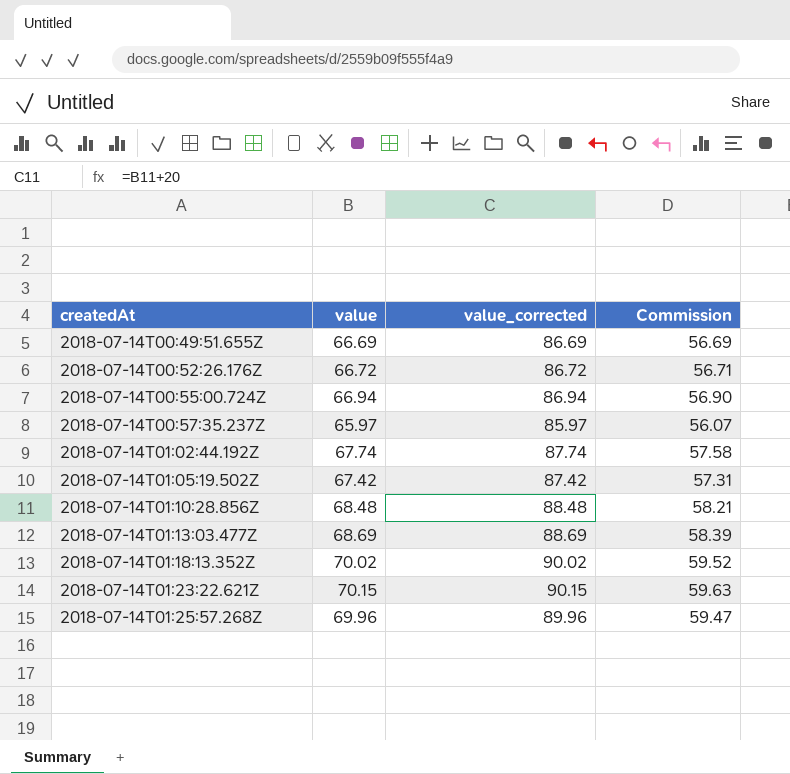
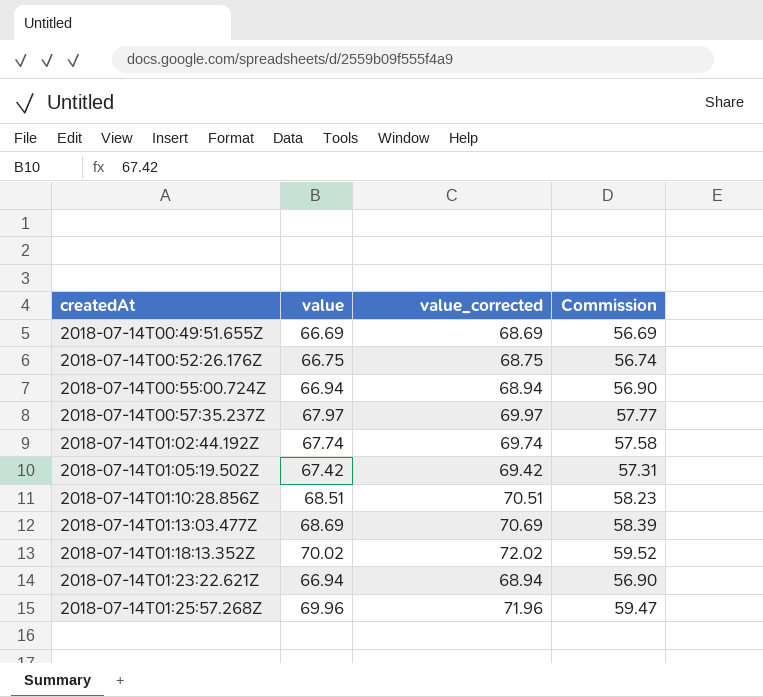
column value_corrected | formula: [value] + 20 -> [value] + 2
2018-07-14T00:52:26.176Z | value: 66.72 -> 66.75
2018-07-14T00:52:26.176Z | Commission: 56.71 -> 56.74
2018-07-14T00:57:35.237Z | value: 65.97 -> 67.97
2018-07-14T00:57:35.237Z | Commission: 56.07 -> 57.77
2018-07-14T01:10:28.856Z | value: 68.48 -> 68.51
2018-07-14T01:10:28.856Z | Commission: 58.21 -> 58.23
2018-07-14T01:23:22.621Z | value: 70.15 -> 66.94
2018-07-14T01:23:22.621Z | Commission: 59.63 -> 56.90

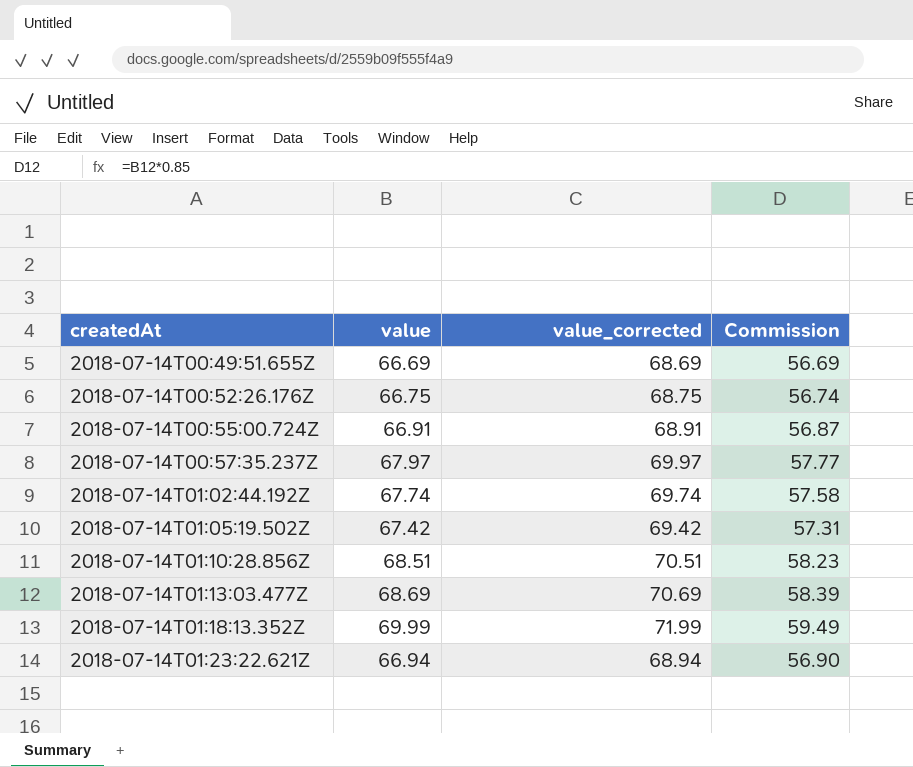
row 2018-07-14T01:25:57.268Z: 69.96 | 71.96 | 59.47 -> none
2018-07-14T00:55:00.724Z | value: 66.94 -> 66.91
2018-07-14T00:55:00.724Z | value_corrected: 68.94 -> 68.91
2018-07-14T00:55:00.724Z | Commission: 56.90 -> 56.87
2018-07-14T01:18:13.352Z | value: 70.02 -> 69.99
2018-07-14T01:18:13.352Z | value_corrected: 72.02 -> 71.99
2018-07-14T01:18:13.352Z | Commission: 59.52 -> 59.49

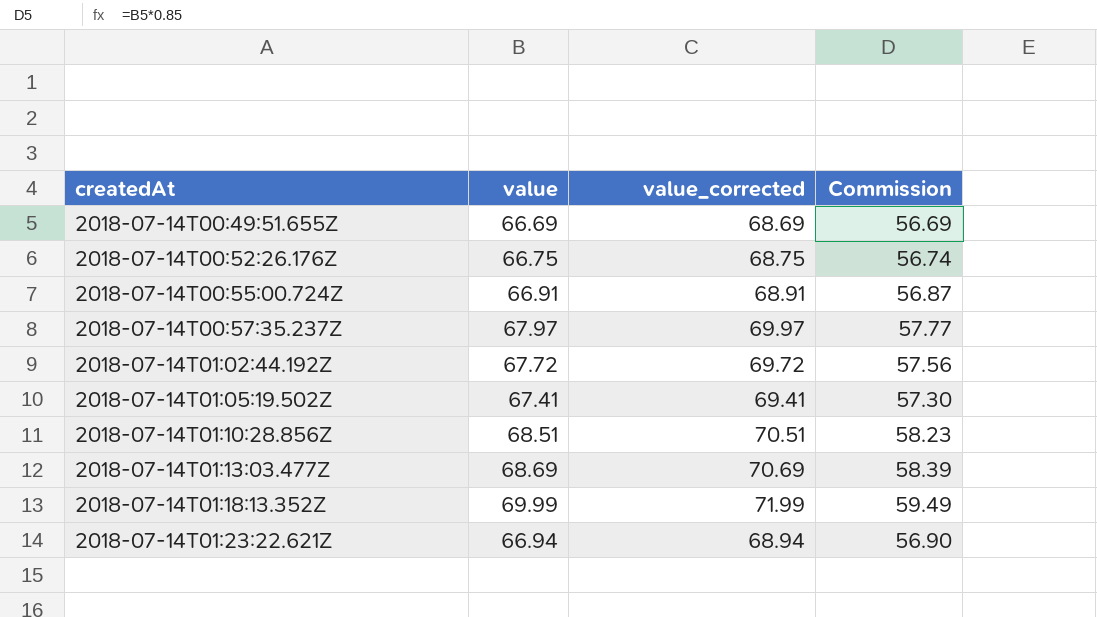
2018-07-14T01:02:44.192Z | value: 67.74 -> 67.72
2018-07-14T01:02:44.192Z | value_corrected: 69.74 -> 69.72
2018-07-14T01:02:44.192Z | Commission: 57.58 -> 57.56
2018-07-14T01:05:19.502Z | value: 67.42 -> 67.41
2018-07-14T01:05:19.502Z | value_corrected: 69.42 -> 69.41
2018-07-14T01:05:19.502Z | Commission: 57.31 -> 57.30

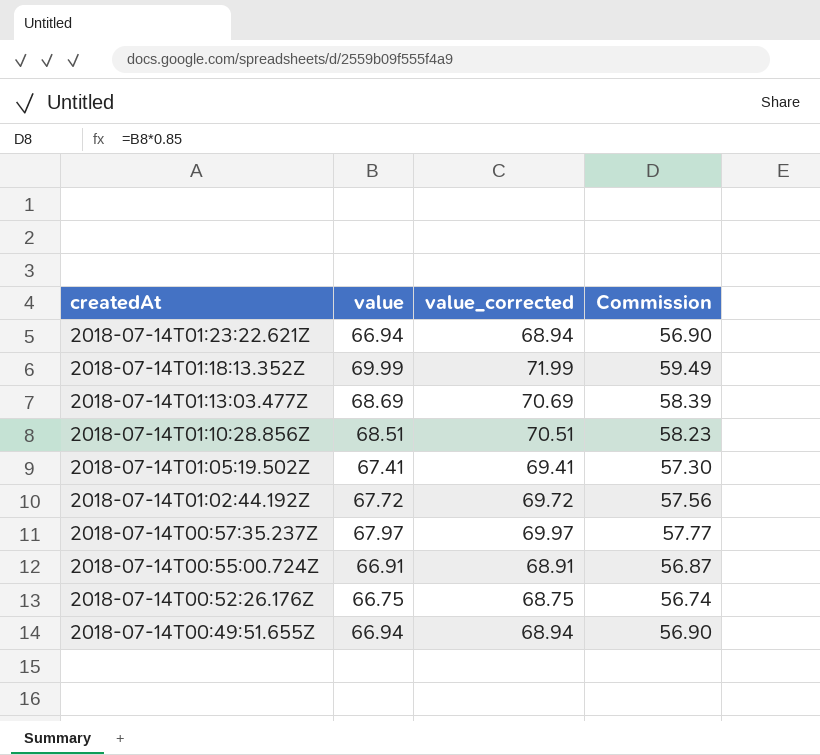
row order: createdAt ascending -> createdAt descending
2018-07-14T00:49:51.655Z | value: 66.69 -> 66.94
2018-07-14T00:49:51.655Z | value_corrected: 68.69 -> 68.94
2018-07-14T00:49:51.655Z | Commission: 56.69 -> 56.90

